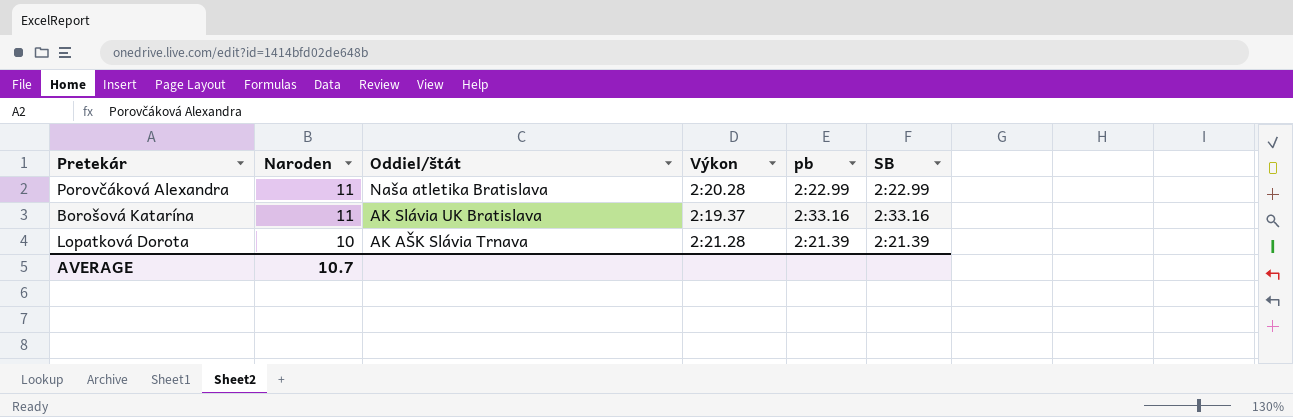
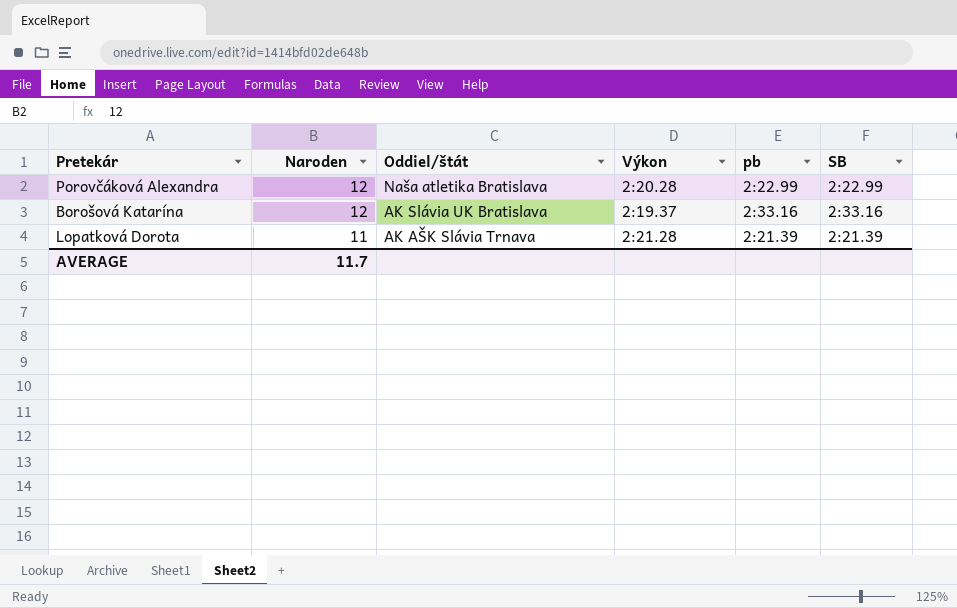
Porovčáková Alexandra | Naroden: 11 -> 12
Borošová Katarína | Naroden: 11 -> 12
Lopatková Dorota | Naroden: 10 -> 11
AVERAGE | Naroden: 10.7 -> 11.7

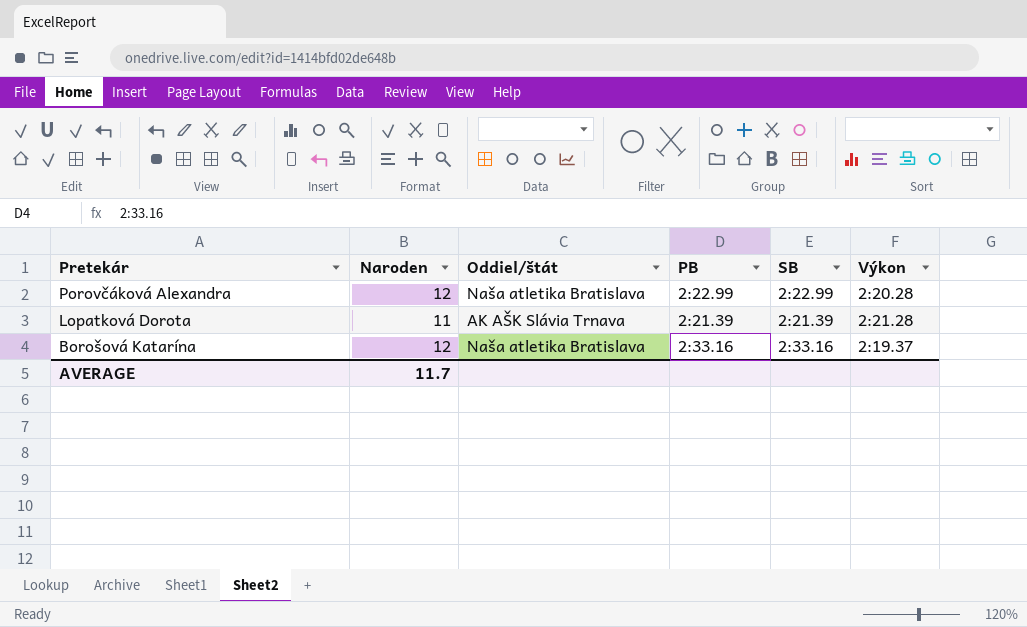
row order: Naroden descending -> Pretekár descending
column name: pb -> PB
column Výkon | position: 4 -> 6
Borošová Katarína | Oddiel/štát: AK Slávia UK Bratislava -> Naša atletika Bratislava

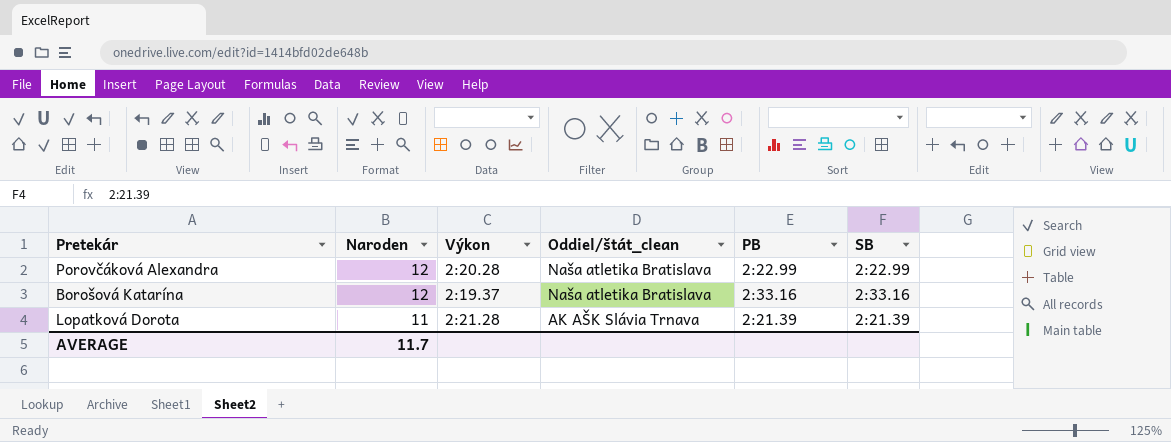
row order: Pretekár descending -> Naroden descending
column Výkon | position: 6 -> 3
column name: Oddiel/štát -> Oddiel/štát_clean

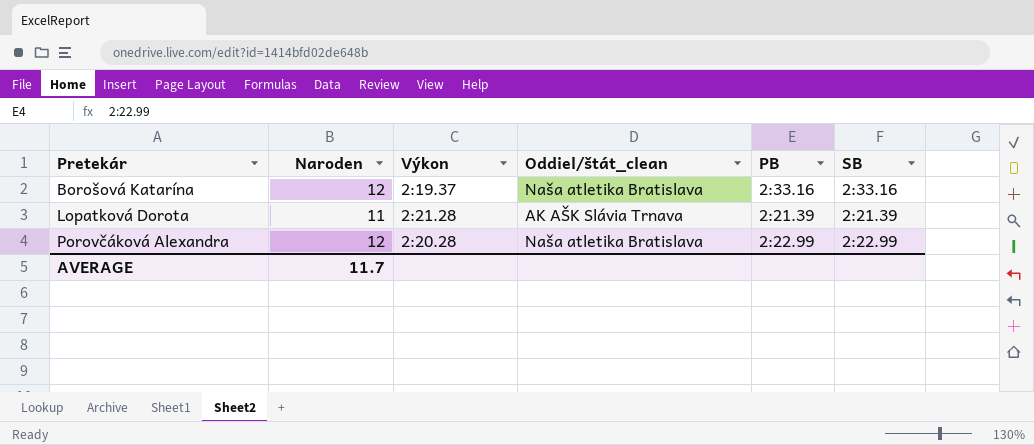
row order: Naroden descending -> Pretekár ascending

